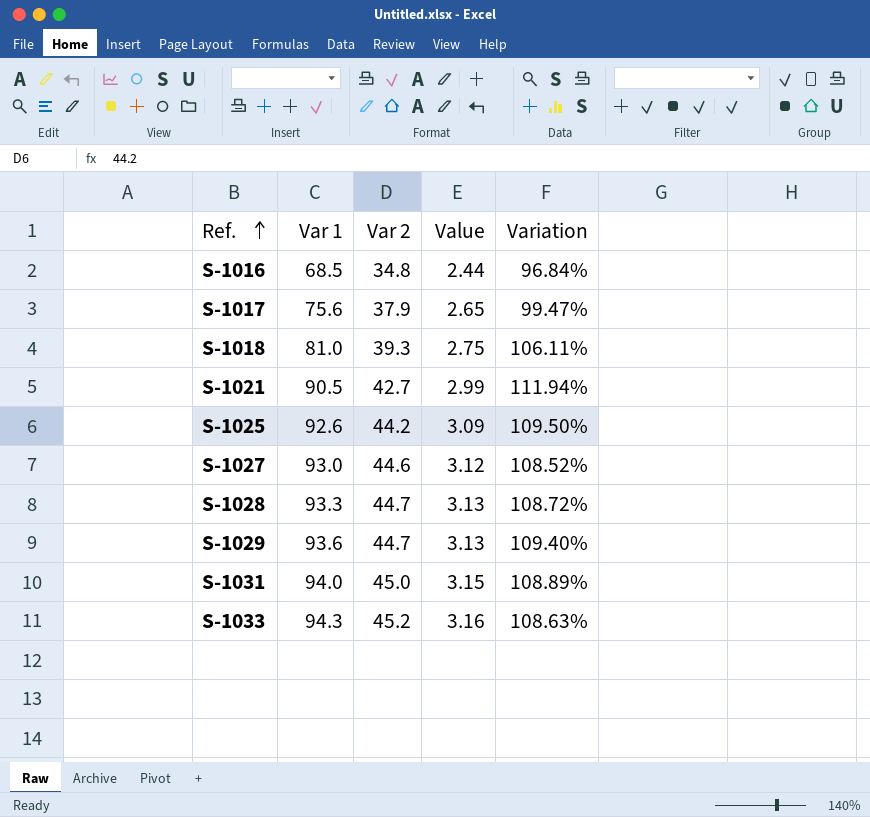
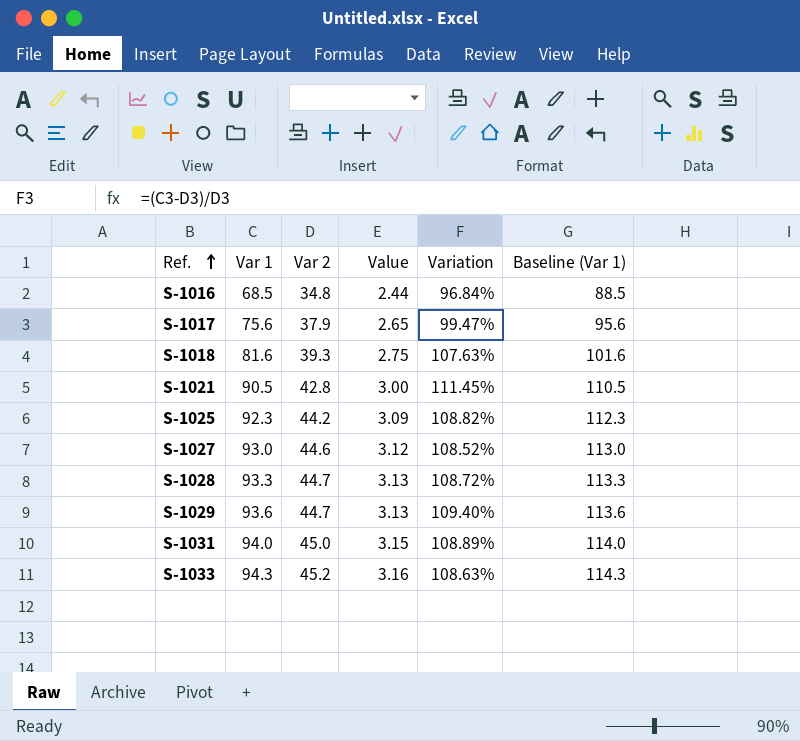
column Baseline (Var 1) | formula: none -> [Var 1] + 20
S-1018 | Var 1: 81.0 -> 81.6
S-1018 | Variation: 106.11% -> 107.63%
S-1021 | Var 2: 42.7 -> 42.8
S-1021 | Value: 2.99 -> 3.00
S-1021 | Variation: 111.94% -> 111.45%
S-1025 | Var 1: 92.6 -> 92.3
S-1025 | Variation: 109.50% -> 108.82%

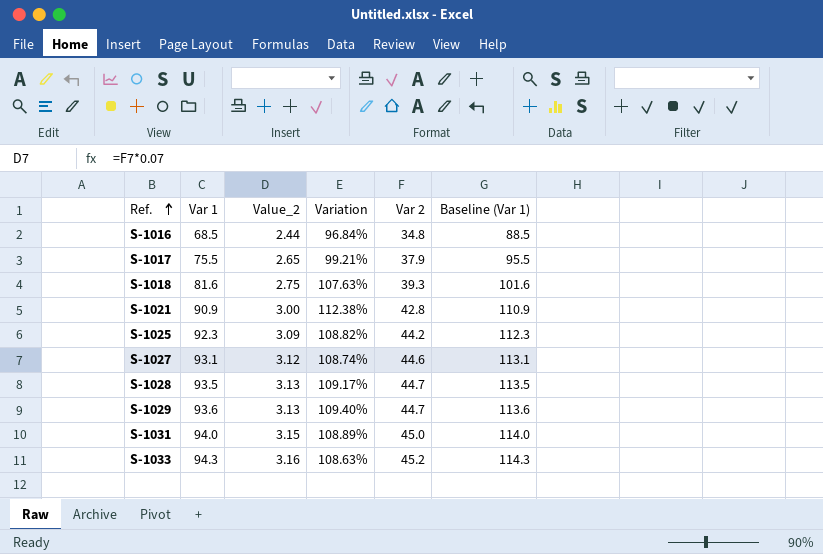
column name: Value -> Value_2
column Var 2 | position: 3 -> 5
S-1017 | Var 1: 75.6 -> 75.5
S-1017 | Variation: 99.47% -> 99.21%
S-1017 | Baseline (Var 1): 95.6 -> 95.5
S-1021 | Var 1: 90.5 -> 90.9
S-1021 | Variation: 111.45% -> 112.38%
S-1021 | Baseline (Var 1): 110.5 -> 110.9
S-1027 | Var 1: 93.0 -> 93.1
S-1027 | Variation: 108.52% -> 108.74%
S-1027 | Baseline (Var 1): 113.0 -> 113.1
S-1028 | Var 1: 93.3 -> 93.5
S-1028 | Variation: 108.72% -> 109.17%
S-1028 | Baseline (Var 1): 113.3 -> 113.5

